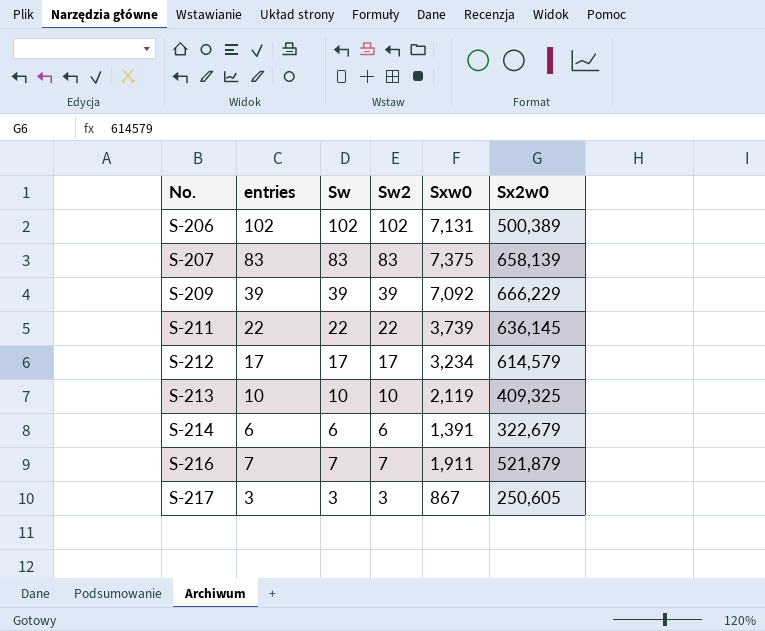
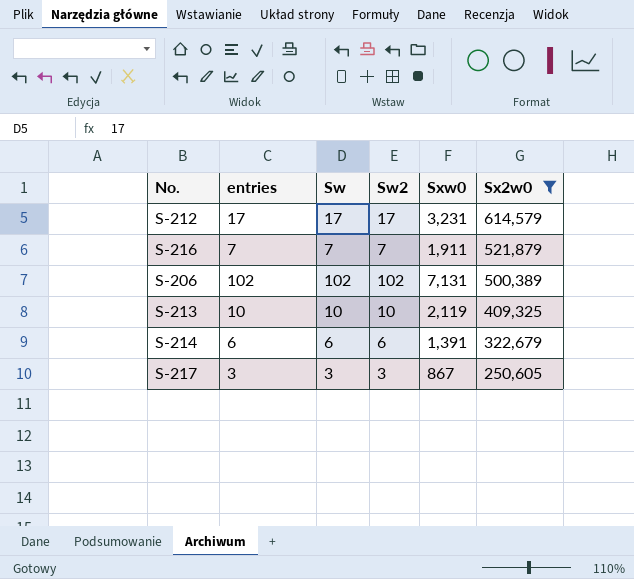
filter: none -> Sx2w0 <= 614,579
row order: No. ascending -> Sx2w0 descending
S-212 | Sxw0: 3,234 -> 3,231

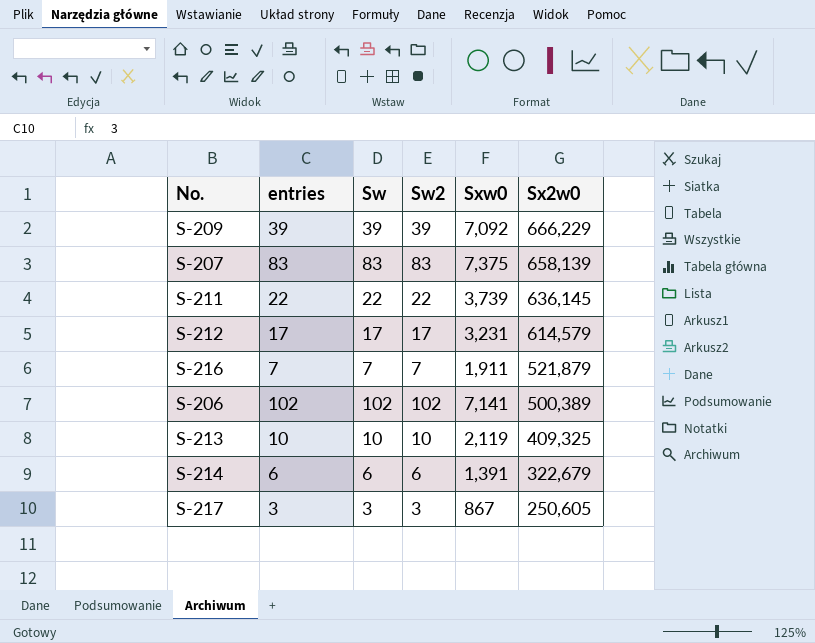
filter: Sx2w0 <= 614,579 -> none
S-206 | Sxw0: 7,131 -> 7,141

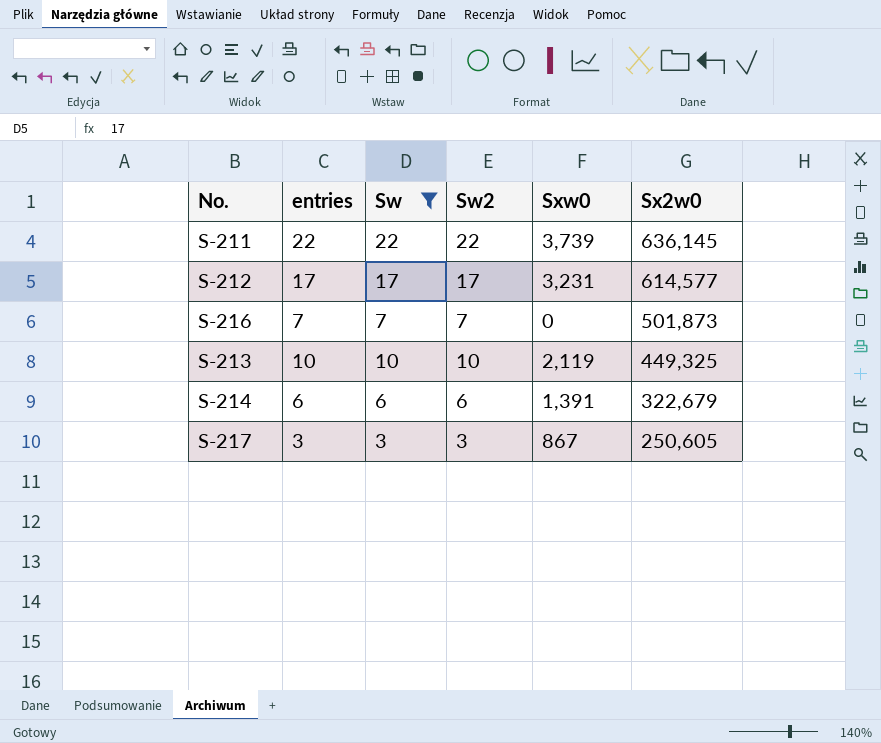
filter: none -> Sw <= 22
S-212 | Sx2w0: 614,579 -> 614,577
S-216 | Sxw0: 1,911 -> 0
S-216 | Sx2w0: 521,879 -> 501,873
S-213 | Sx2w0: 409,325 -> 449,325

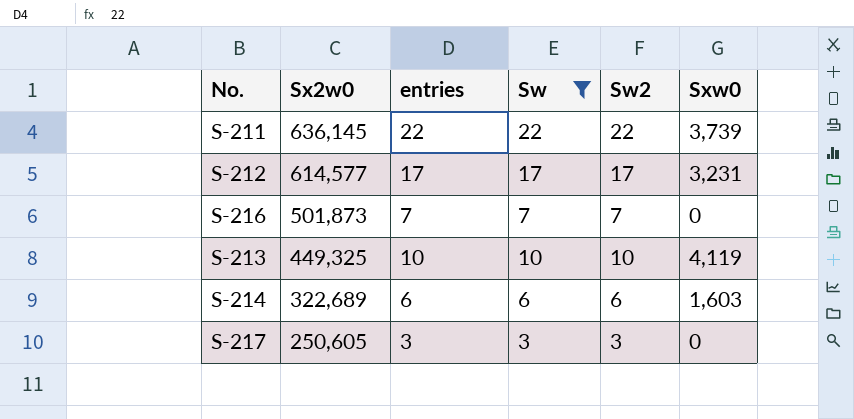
column Sx2w0 | position: 6 -> 2
S-213 | Sxw0: 2,119 -> 4,119
S-214 | Sx2w0: 322,679 -> 322,689
S-214 | Sxw0: 1,391 -> 1,603
S-217 | Sxw0: 867 -> 0

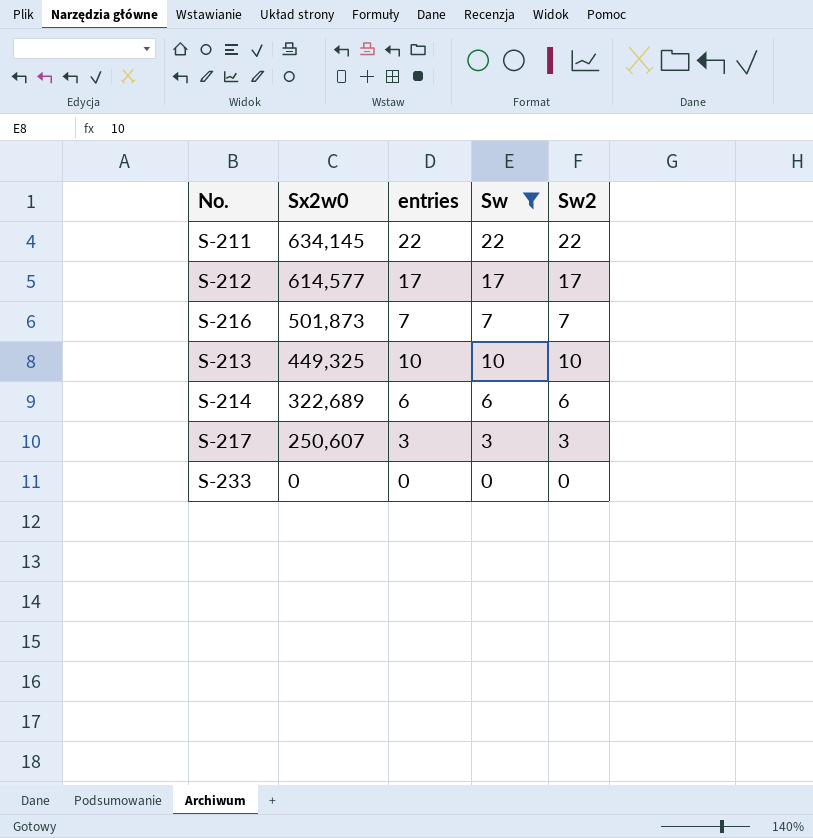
column Sxw0 | position: 6 -> none
S-211 | Sx2w0: 636,145 -> 634,145
S-217 | Sx2w0: 250,605 -> 250,607
row S-233: none -> 0 | 0 | 0 | 0

